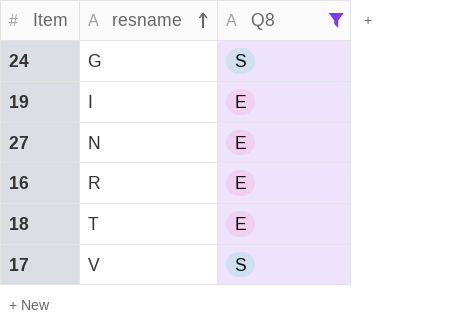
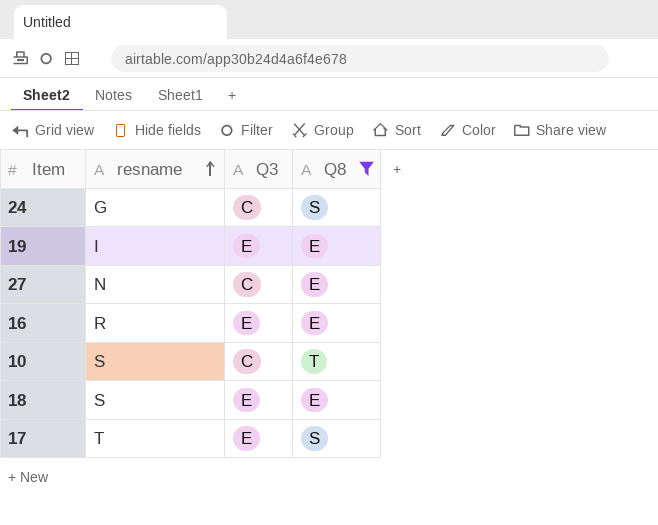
column Q3 | position: none -> 3
row 10: none -> S | C | T
18 | resname: T -> S
17 | resname: V -> T

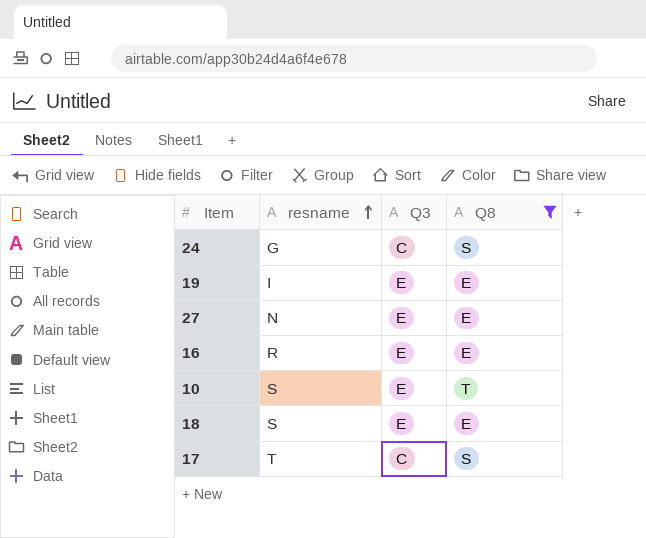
27 | Q3: C -> E
10 | Q3: C -> E
17 | Q3: E -> C

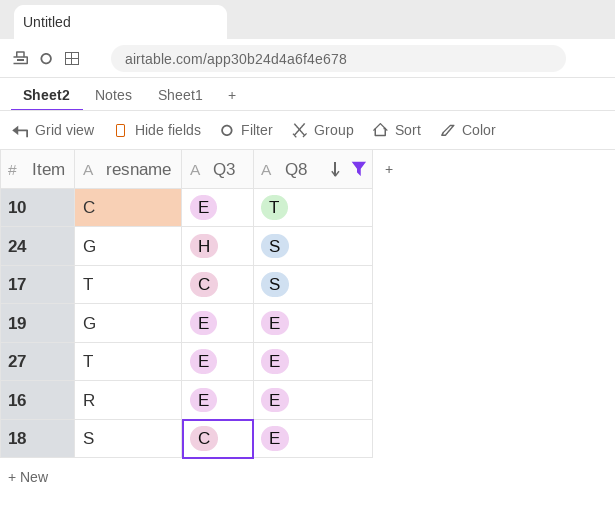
row order: resname ascending -> Q8 descending
10 | resname: S -> C
24 | Q3: C -> H
19 | resname: I -> G
27 | resname: N -> T
18 | Q3: E -> C

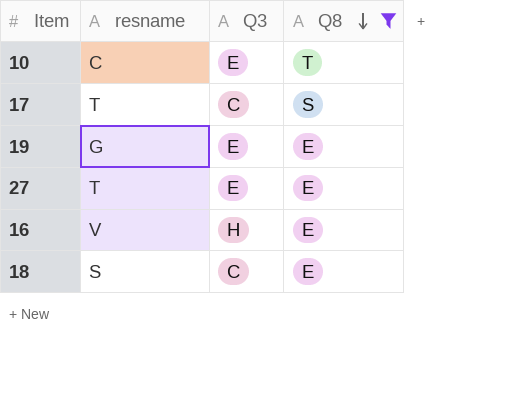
row 24: G | H | S -> none
16 | resname: R -> V
16 | Q3: E -> H

